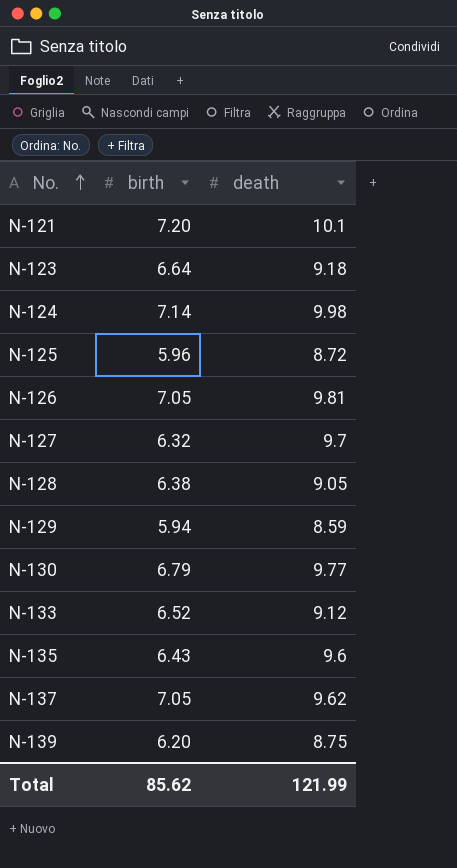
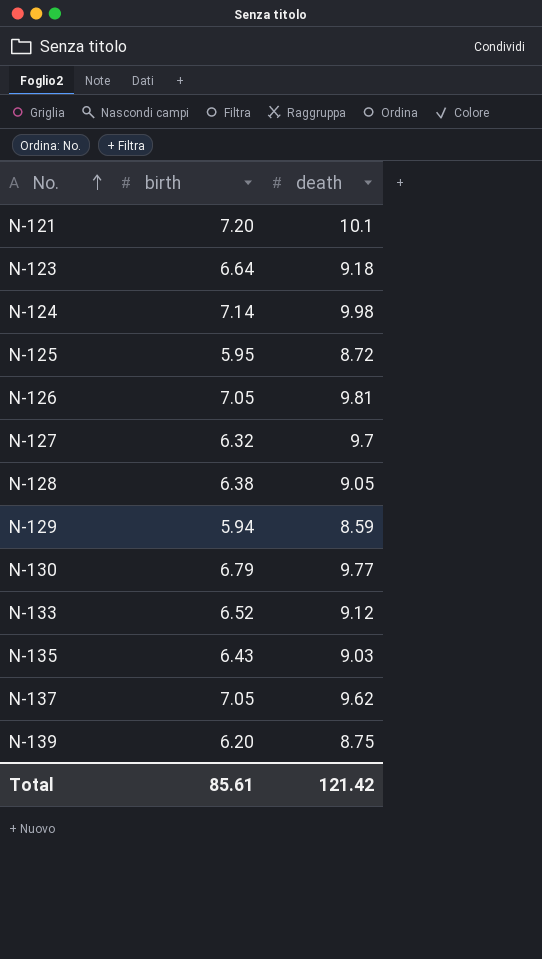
N-125 | birth: 5.96 -> 5.95
N-135 | death: 9.6 -> 9.03
Total | birth: 85.62 -> 85.61
Total | death: 121.99 -> 121.42

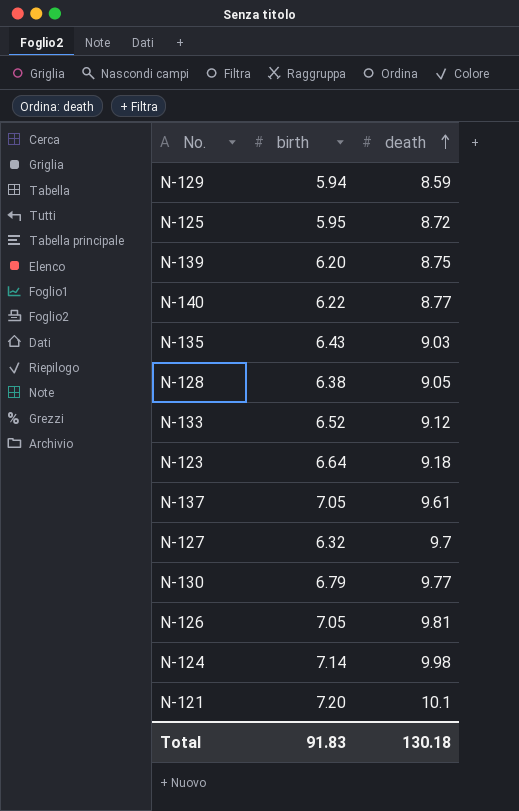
row order: No. ascending -> death ascending
row N-140: none -> 6.22 | 8.77
N-137 | death: 9.62 -> 9.61
Total | birth: 85.61 -> 91.83
Total | death: 121.42 -> 130.18

